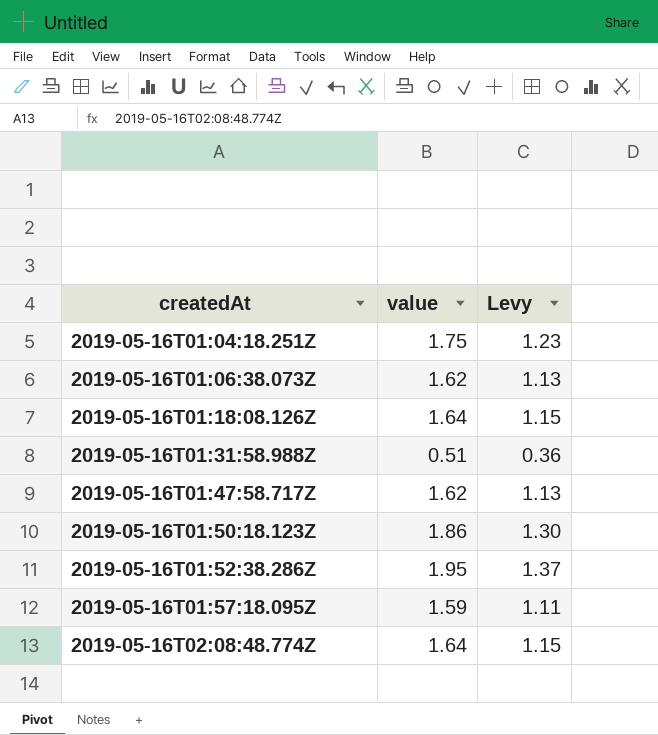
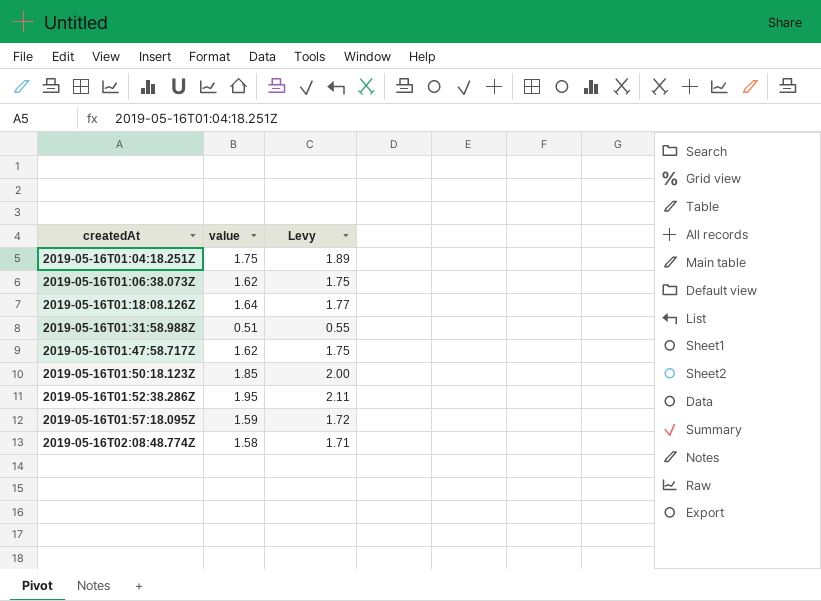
column Levy | formula: [value] * 0.7 -> [value] * 1.08
2019-05-16T01:50:18.123Z | value: 1.86 -> 1.85
2019-05-16T02:08:48.774Z | value: 1.64 -> 1.58

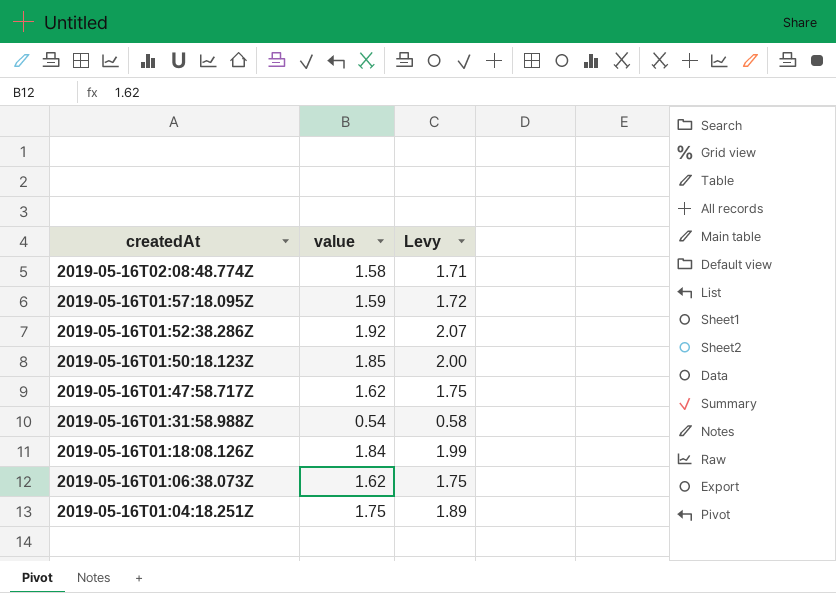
row order: createdAt ascending -> createdAt descending
2019-05-16T01:52:38.286Z | value: 1.95 -> 1.92
2019-05-16T01:52:38.286Z | Levy: 2.11 -> 2.07
2019-05-16T01:31:58.988Z | value: 0.51 -> 0.54
2019-05-16T01:31:58.988Z | Levy: 0.55 -> 0.58
2019-05-16T01:18:08.126Z | value: 1.64 -> 1.84
2019-05-16T01:18:08.126Z | Levy: 1.77 -> 1.99

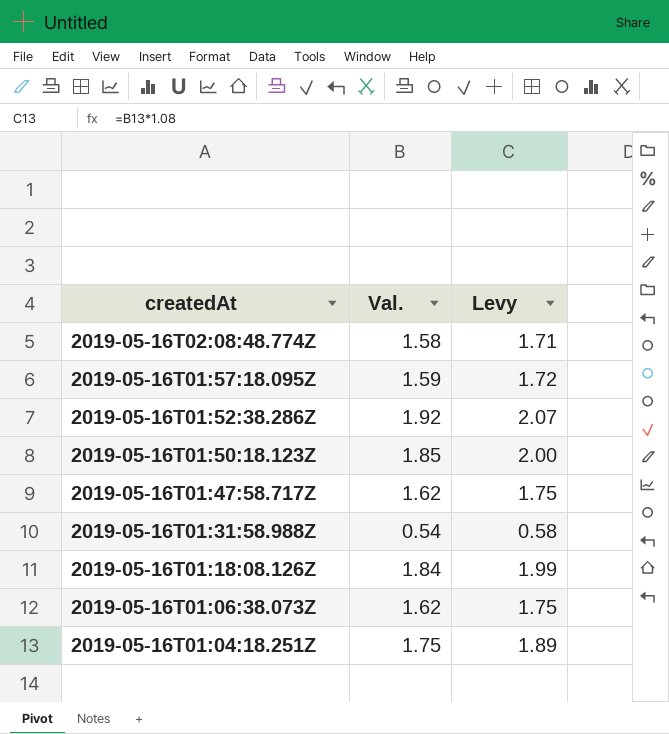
column name: value -> Val.

